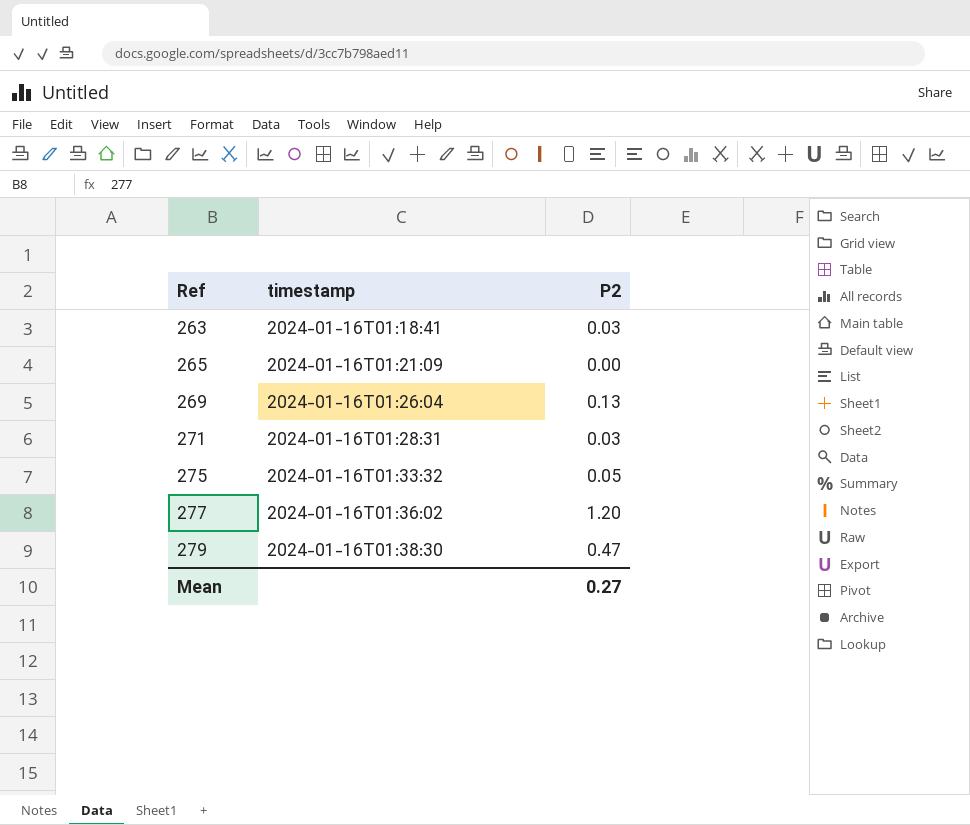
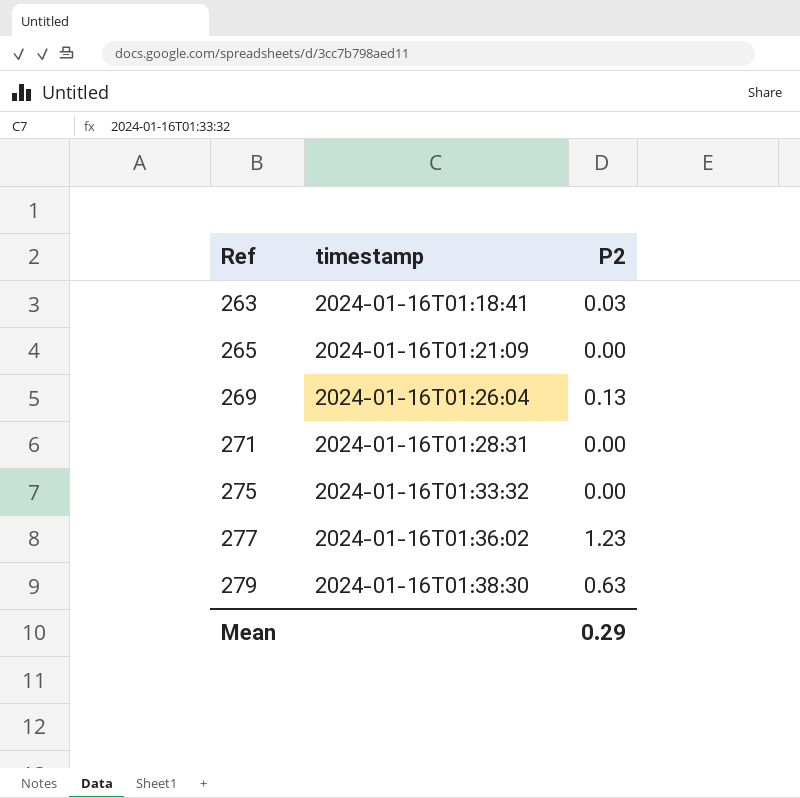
271 | P2: 0.03 -> 0.00
275 | P2: 0.05 -> 0.00
277 | P2: 1.20 -> 1.23
279 | P2: 0.47 -> 0.63
Mean | P2: 0.27 -> 0.29

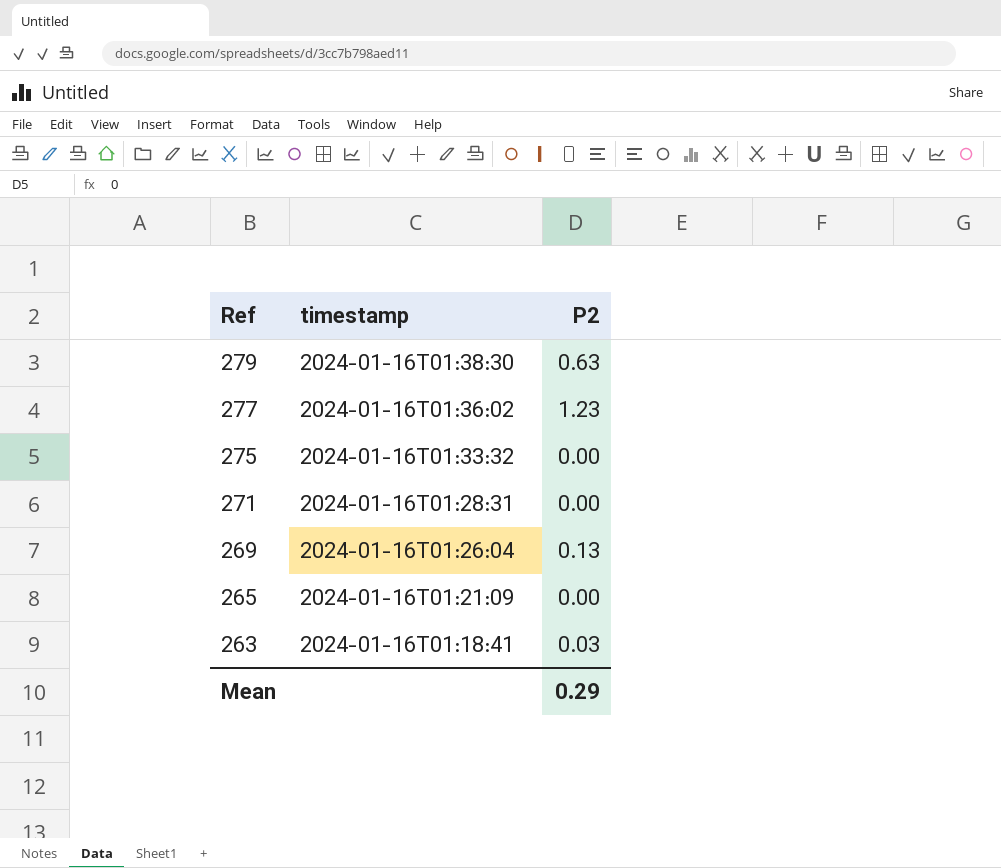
row order: Ref ascending -> Ref descending

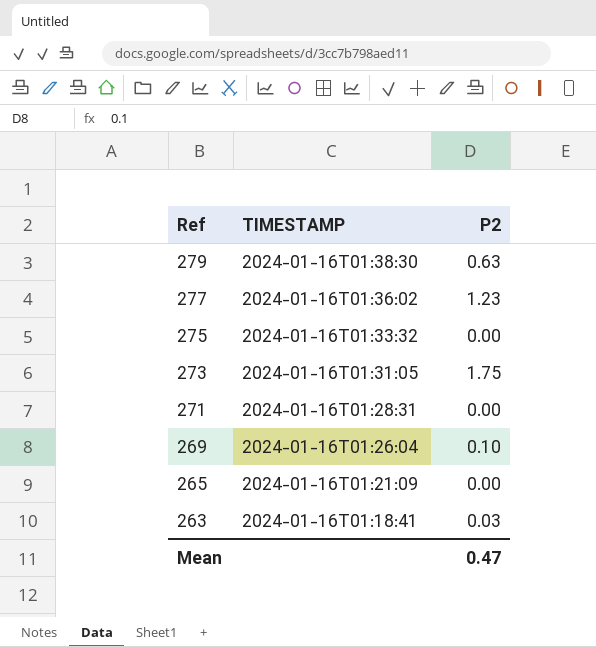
column name: timestamp -> TIMESTAMP
row 273: none -> 2024-01-16T01:31:05 | 1.75
269 | P2: 0.13 -> 0.10
Mean | P2: 0.29 -> 0.47

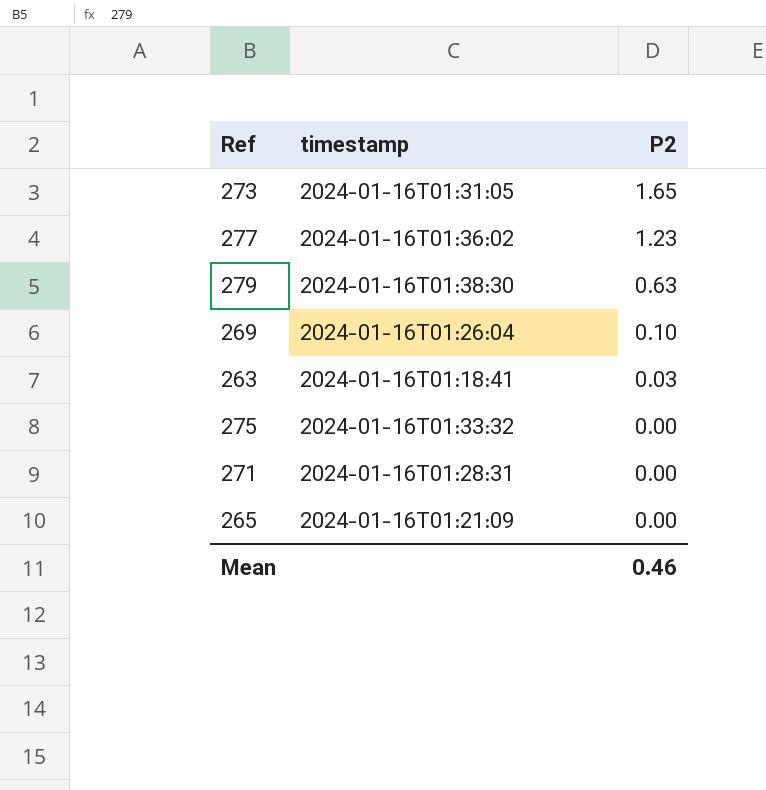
row order: Ref descending -> P2 descending
column name: TIMESTAMP -> timestamp
273 | P2: 1.75 -> 1.65
Mean | P2: 0.47 -> 0.46

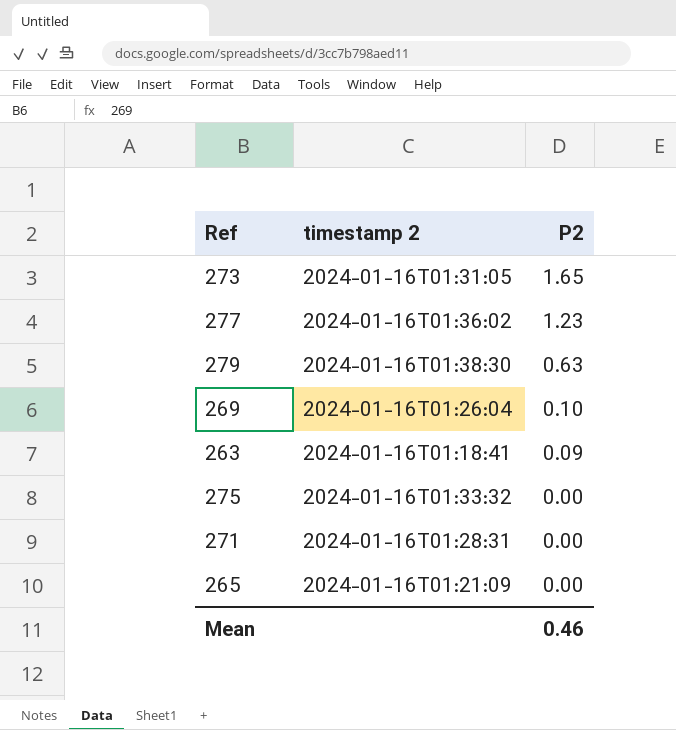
column name: timestamp -> timestamp 2
263 | P2: 0.03 -> 0.09

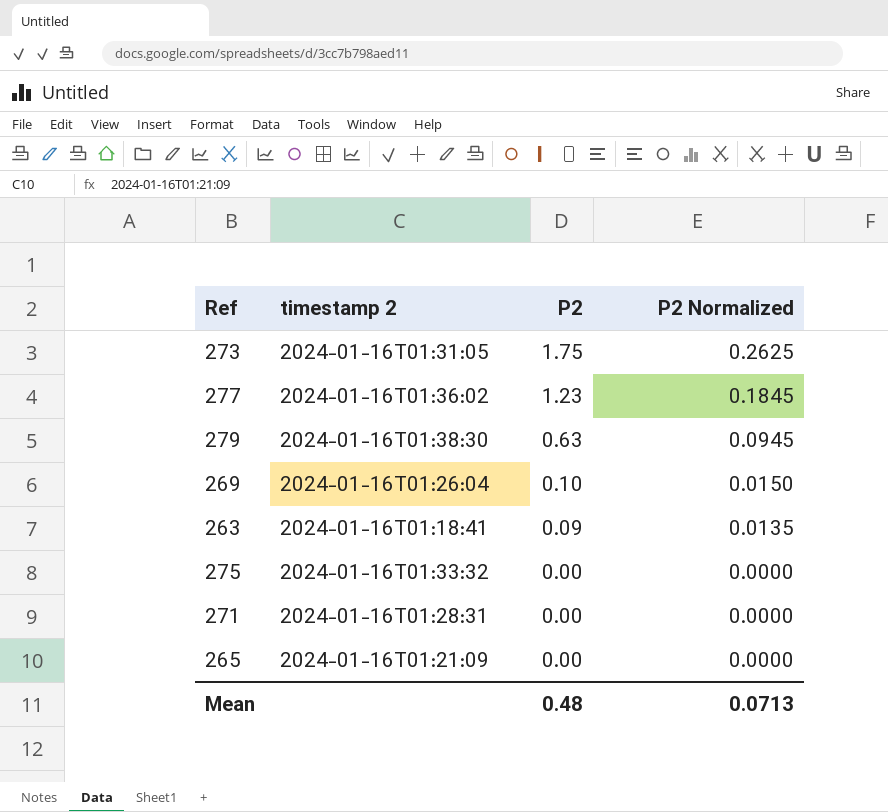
column P2 Normalized | formula: none -> [P2] * 0.15
273 | P2: 1.65 -> 1.75
Mean | P2: 0.46 -> 0.48

